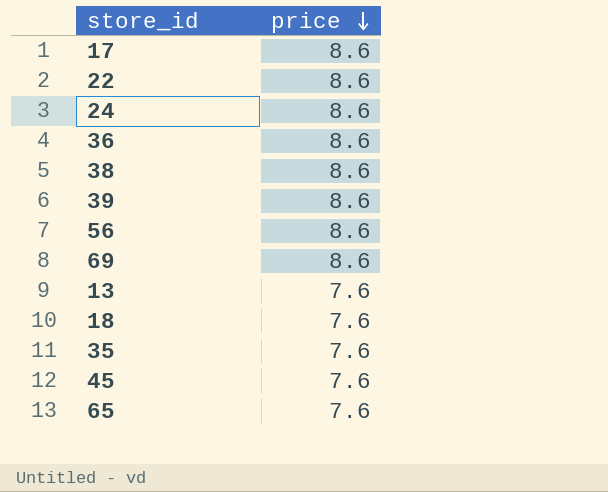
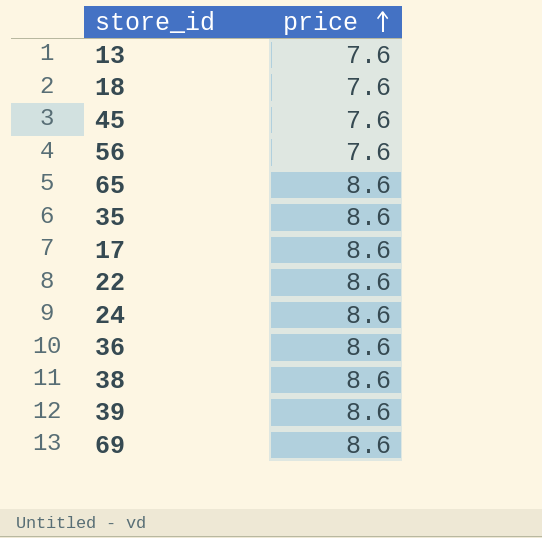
row order: price descending -> price ascending
56 | price: 8.6 -> 7.6
65 | price: 7.6 -> 8.6
35 | price: 7.6 -> 8.6

